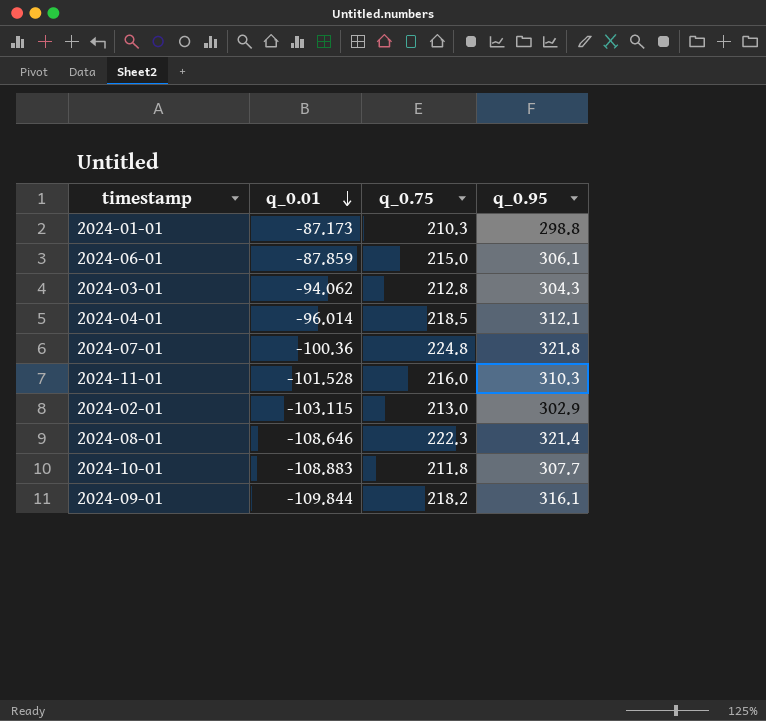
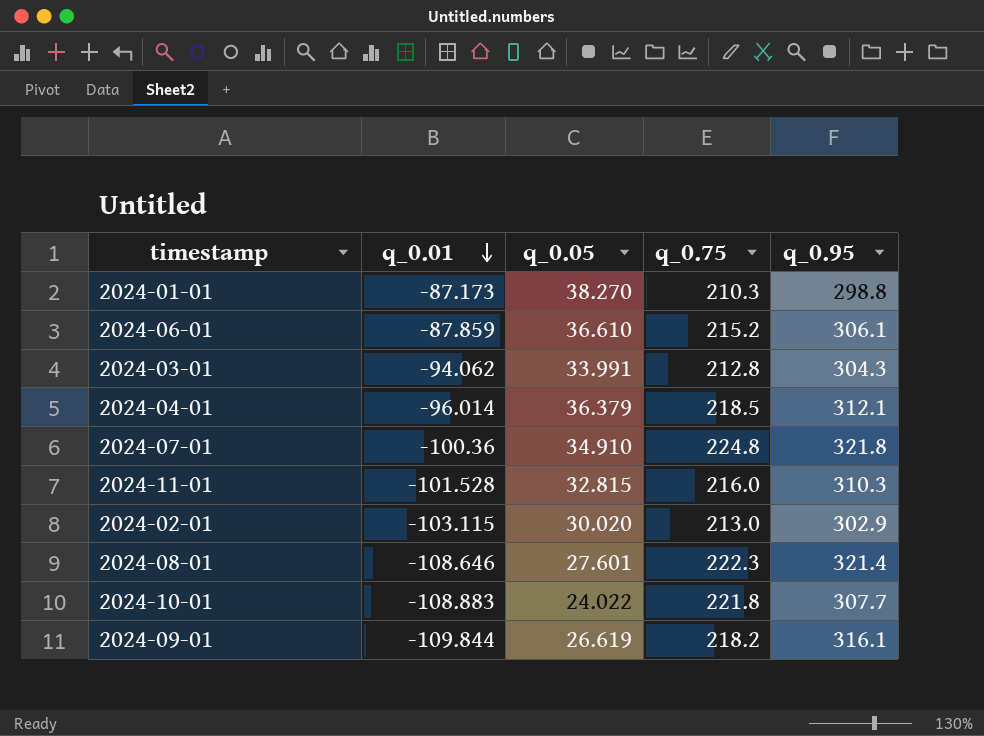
column q_0.05 | position: none -> 3
2024-06-01 | q_0.75: 215.0 -> 215.2
2024-10-01 | q_0.75: 211.8 -> 221.8

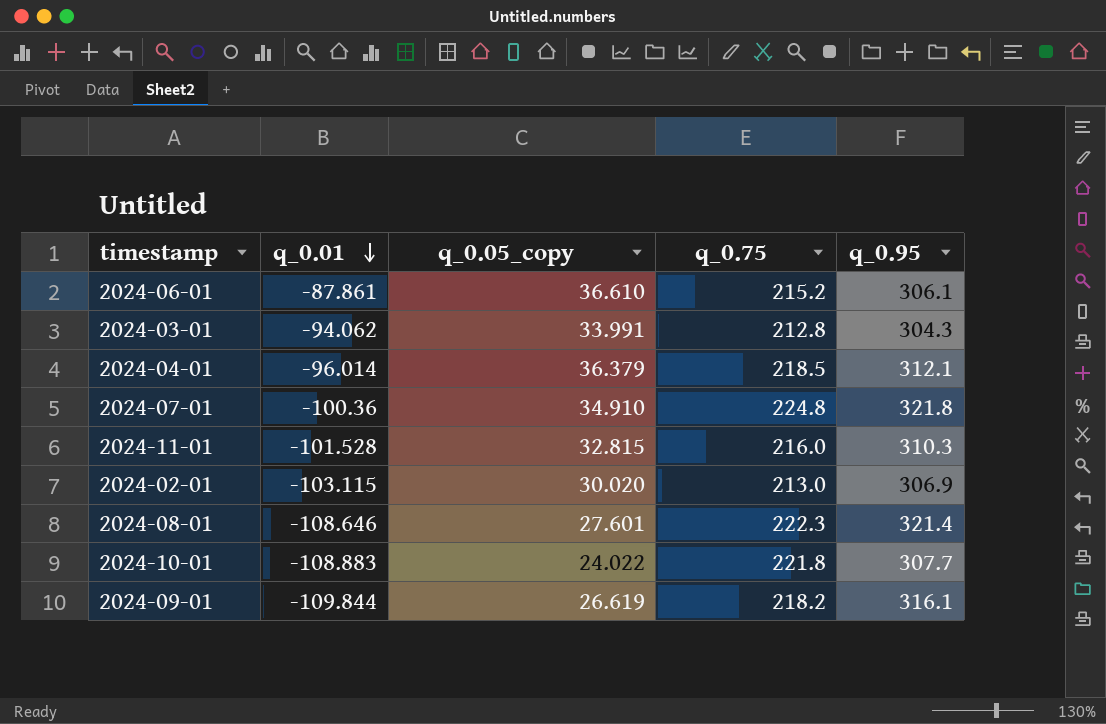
column name: q_0.05 -> q_0.05_copy
row 2024-01-01: -87.173 | 38.270 | 210.3 | 298.8 -> none
2024-06-01 | q_0.01: -87.859 -> -87.861
2024-02-01 | q_0.95: 302.9 -> 306.9

